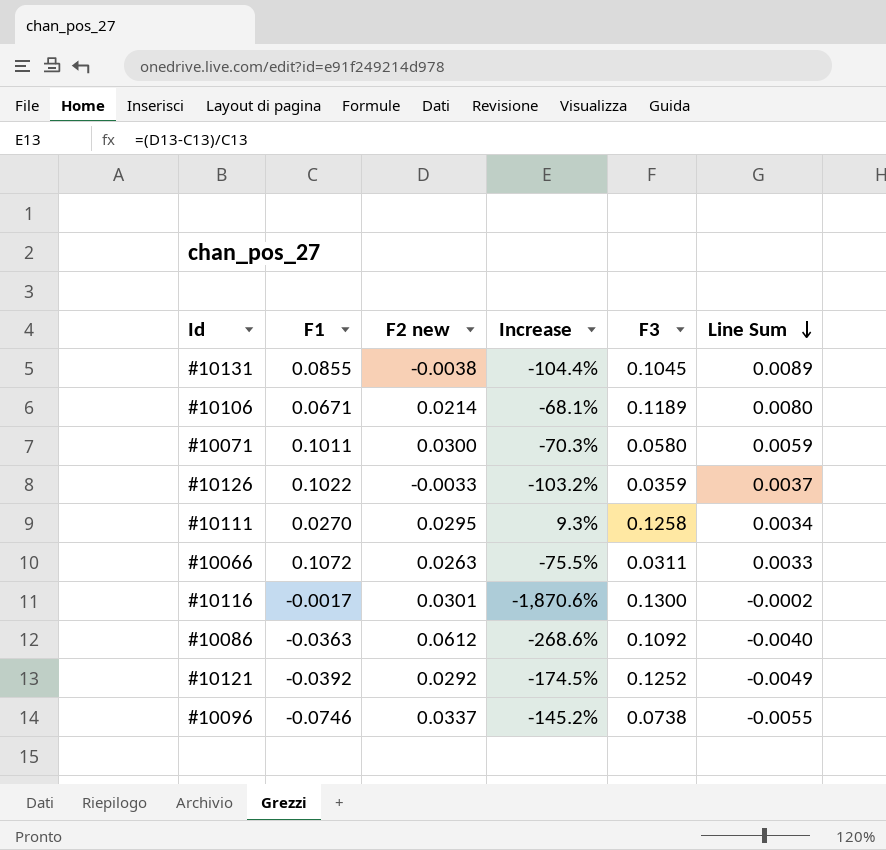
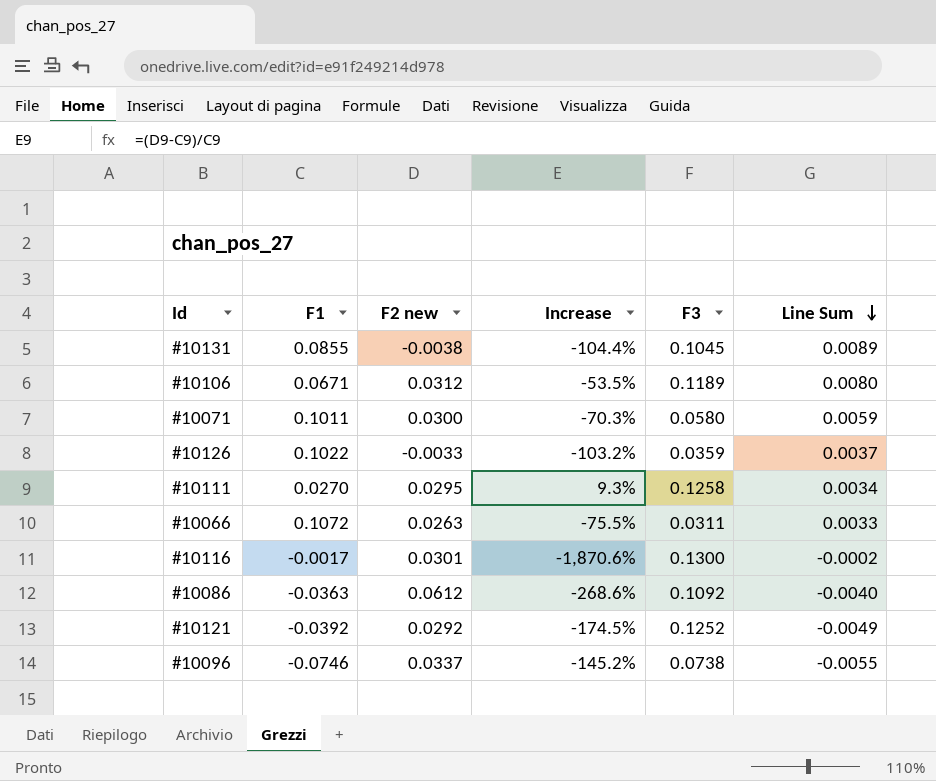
#10106 | F2 new: 0.0214 -> 0.0312
#10106 | Increase: -68.1% -> -53.5%

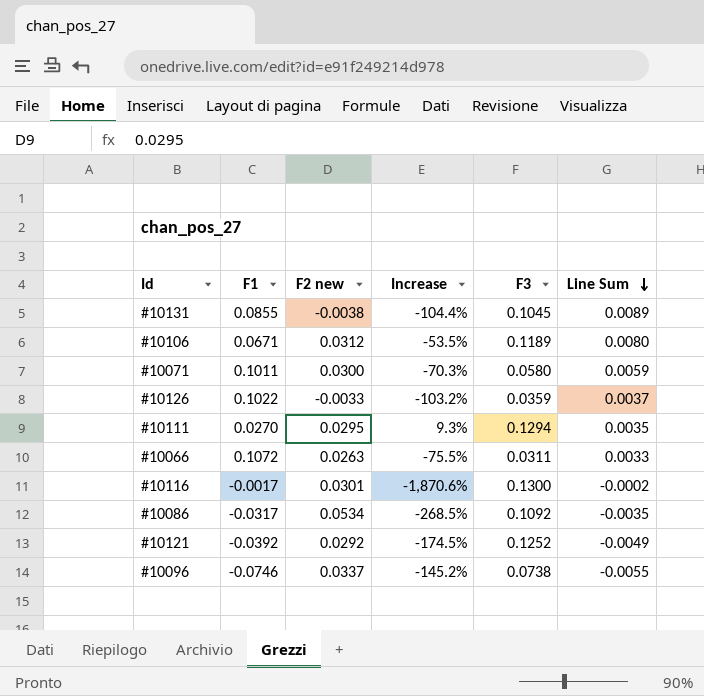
#10111 | F3: 0.1258 -> 0.1294
#10111 | Line Sum: 0.0034 -> 0.0035
#10086 | F1: -0.0363 -> -0.0317
#10086 | F2 new: 0.0612 -> 0.0534
#10086 | Increase: -268.6% -> -268.5%
#10086 | Line Sum: -0.0040 -> -0.0035

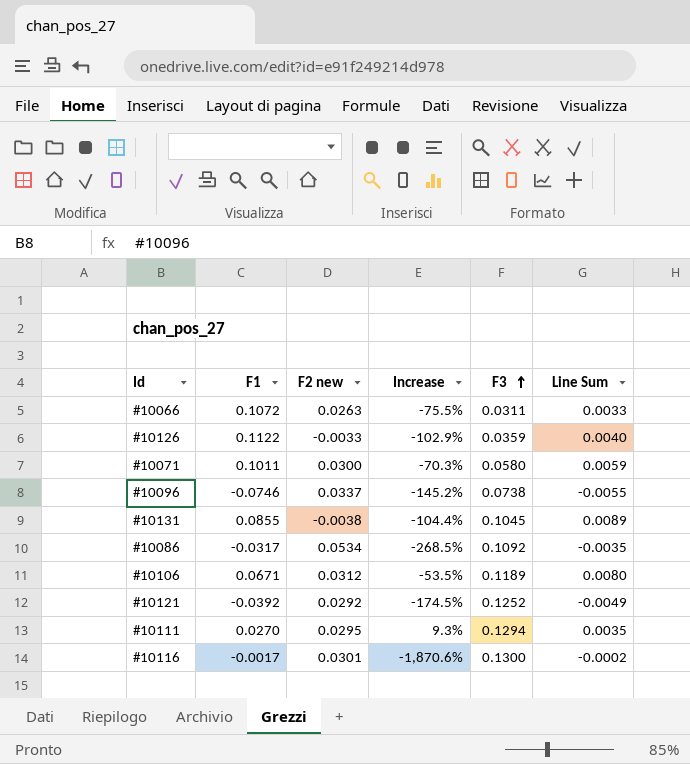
row order: Line Sum descending -> F3 ascending
#10126 | F1: 0.1022 -> 0.1122
#10126 | Increase: -103.2% -> -102.9%
#10126 | Line Sum: 0.0037 -> 0.0040

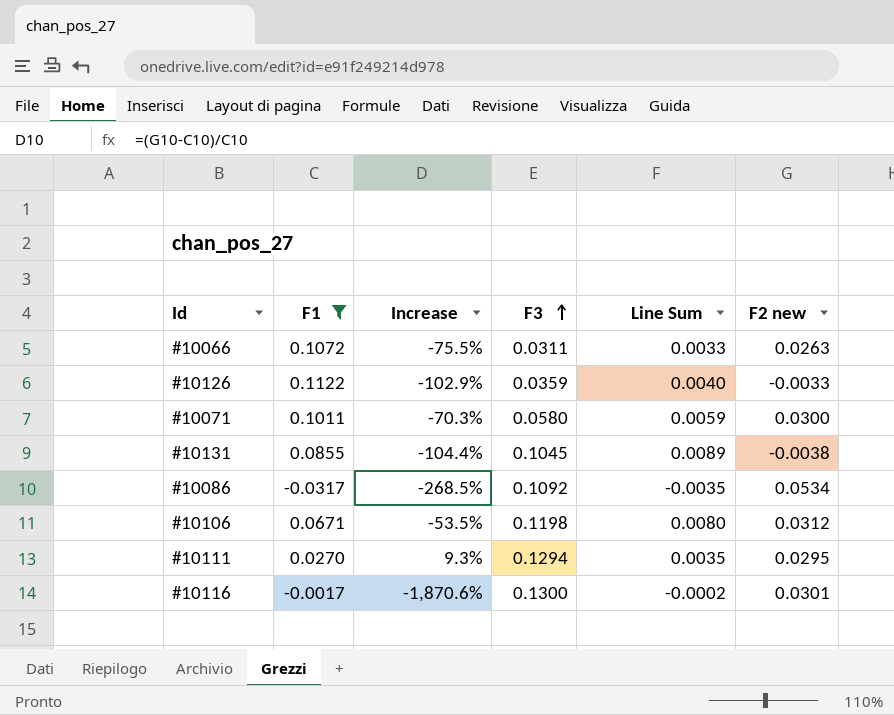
filter: none -> F1 >= -0.0317
column F2 new | position: 3 -> 6
#10106 | F3: 0.1189 -> 0.1198

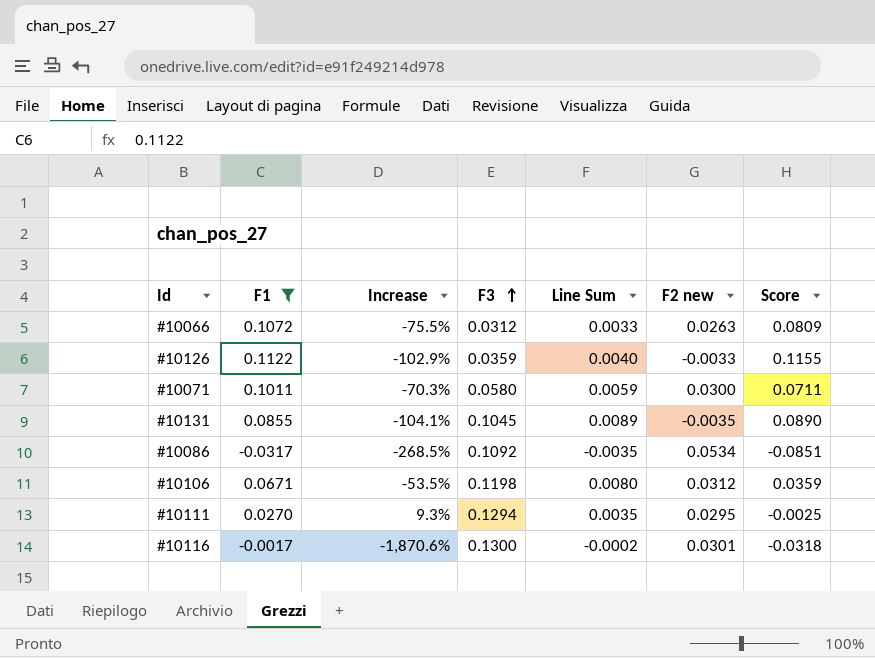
column Score | formula: none -> [F1] - [F2 new]
#10066 | F3: 0.0311 -> 0.0312
#10131 | Increase: -104.4% -> -104.1%
#10131 | F2 new: -0.0038 -> -0.0035

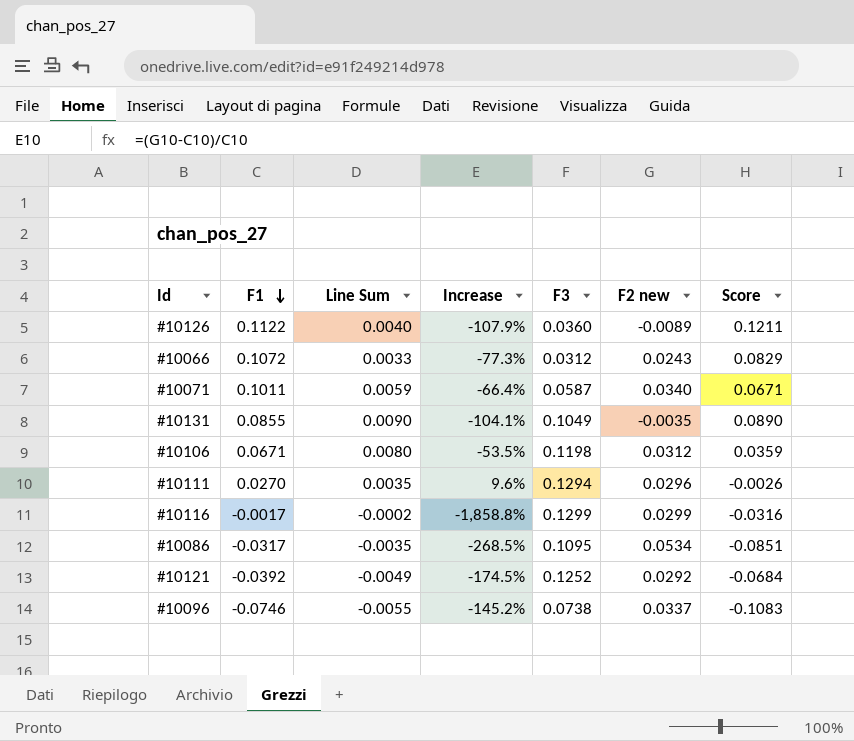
filter: F1 >= -0.0317 -> none
row order: F3 ascending -> F1 descending
column Line Sum | position: 5 -> 3
#10126 | Increase: -102.9% -> -107.9%
#10126 | F3: 0.0359 -> 0.0360
#10126 | F2 new: -0.0033 -> -0.0089
#10126 | Score: 0.1155 -> 0.1211
#10066 | Increase: -75.5% -> -77.3%
#10066 | F2 new: 0.0263 -> 0.0243
#10066 | Score: 0.0809 -> 0.0829
#10071 | Increase: -70.3% -> -66.4%
#10071 | F3: 0.0580 -> 0.0587
#10071 | F2 new: 0.0300 -> 0.0340
#10071 | Score: 0.0711 -> 0.0671
#10131 | Line Sum: 0.0089 -> 0.0090
#10131 | F3: 0.1045 -> 0.1049
#10111 | Increase: 9.3% -> 9.6%
#10111 | F2 new: 0.0295 -> 0.0296
#10111 | Score: -0.0025 -> -0.0026
#10116 | Increase: -1,870.6% -> -1,858.8%
#10116 | F3: 0.1300 -> 0.1299
#10116 | F2 new: 0.0301 -> 0.0299
#10116 | Score: -0.0318 -> -0.0316
#10086 | F3: 0.1092 -> 0.1095

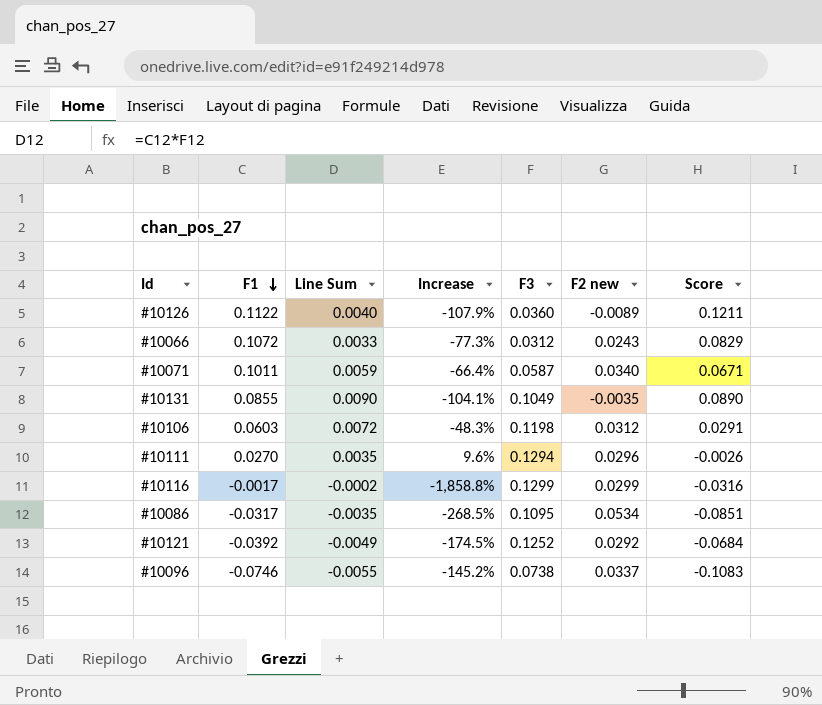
#10106 | F1: 0.0671 -> 0.0603
#10106 | Line Sum: 0.0080 -> 0.0072
#10106 | Increase: -53.5% -> -48.3%
#10106 | Score: 0.0359 -> 0.0291

